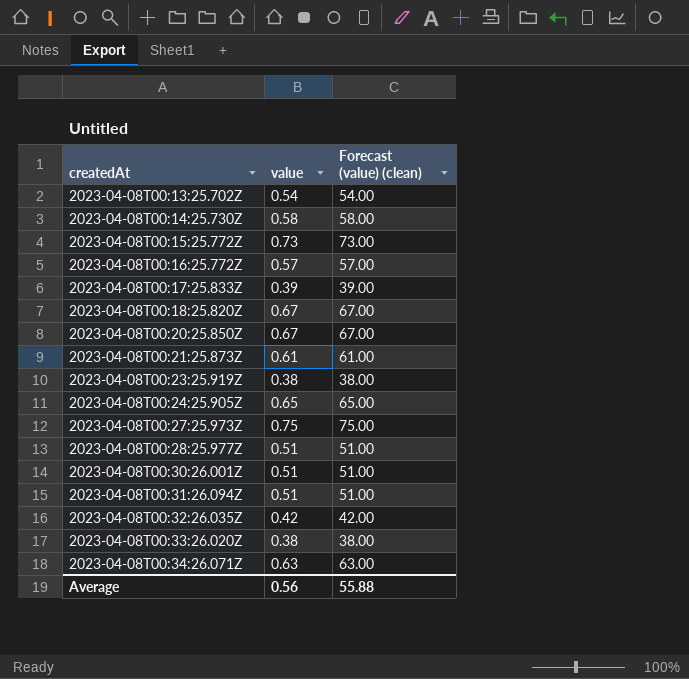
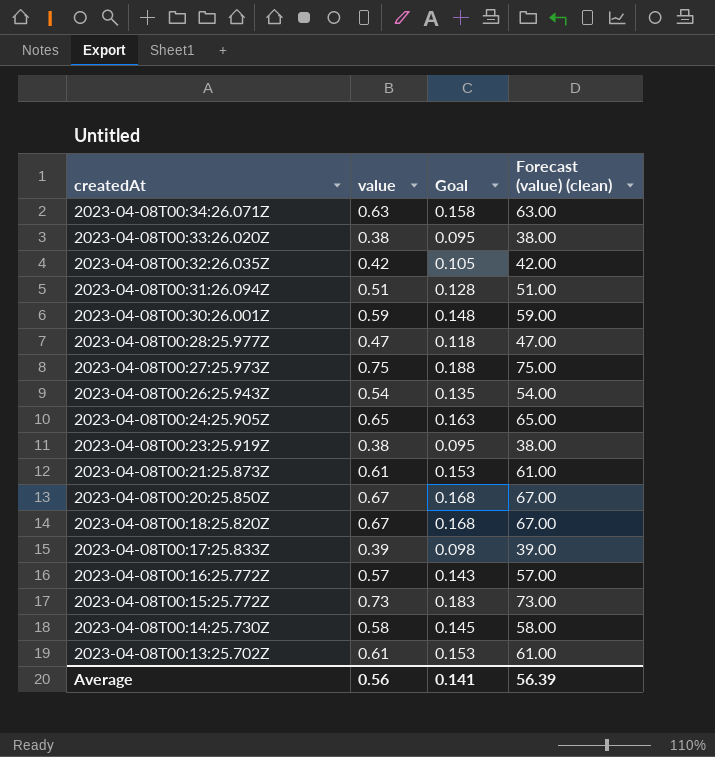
row order: createdAt ascending -> createdAt descending
column Goal | formula: none -> [value] * 0.25
2023-04-08T00:30:26.001Z | value: 0.51 -> 0.59
2023-04-08T00:30:26.001Z | Forecast (value) (clean): 51.00 -> 59.00
2023-04-08T00:28:25.977Z | value: 0.51 -> 0.47
2023-04-08T00:28:25.977Z | Forecast (value) (clean): 51.00 -> 47.00
row 2023-04-08T00:26:25.943Z: none -> 0.54 | 0.135 | 54.00
2023-04-08T00:13:25.702Z | value: 0.54 -> 0.61
2023-04-08T00:13:25.702Z | Forecast (value) (clean): 54.00 -> 61.00
Average | Forecast (value) (clean): 55.88 -> 56.39

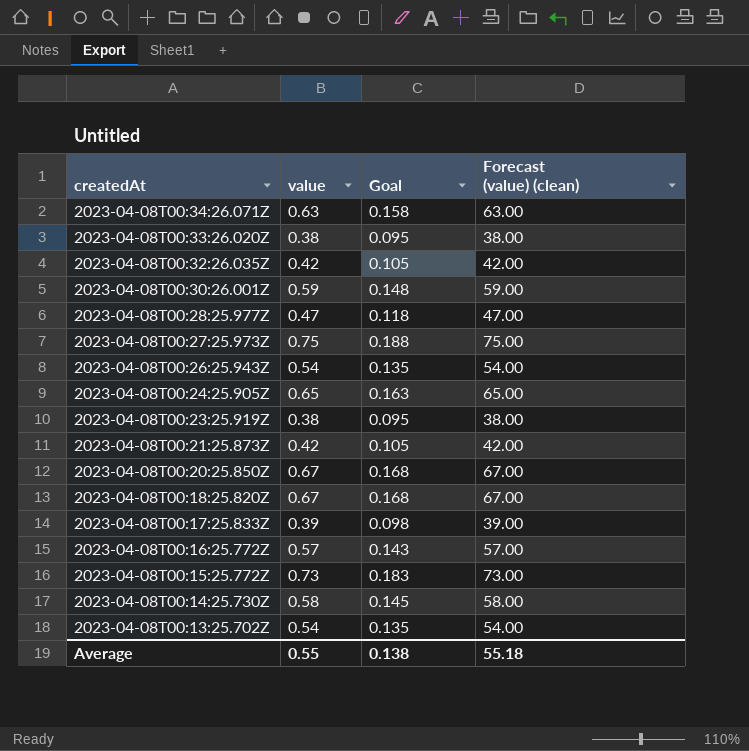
row 2023-04-08T00:31:26.094Z: 0.51 | 0.128 | 51.00 -> none
2023-04-08T00:21:25.873Z | value: 0.61 -> 0.42
2023-04-08T00:21:25.873Z | Goal: 0.153 -> 0.105
2023-04-08T00:21:25.873Z | Forecast (value) (clean): 61.00 -> 42.00
2023-04-08T00:13:25.702Z | value: 0.61 -> 0.54
2023-04-08T00:13:25.702Z | Goal: 0.153 -> 0.135
2023-04-08T00:13:25.702Z | Forecast (value) (clean): 61.00 -> 54.00
Average | value: 0.56 -> 0.55
Average | Goal: 0.141 -> 0.138
Average | Forecast (value) (clean): 56.39 -> 55.18

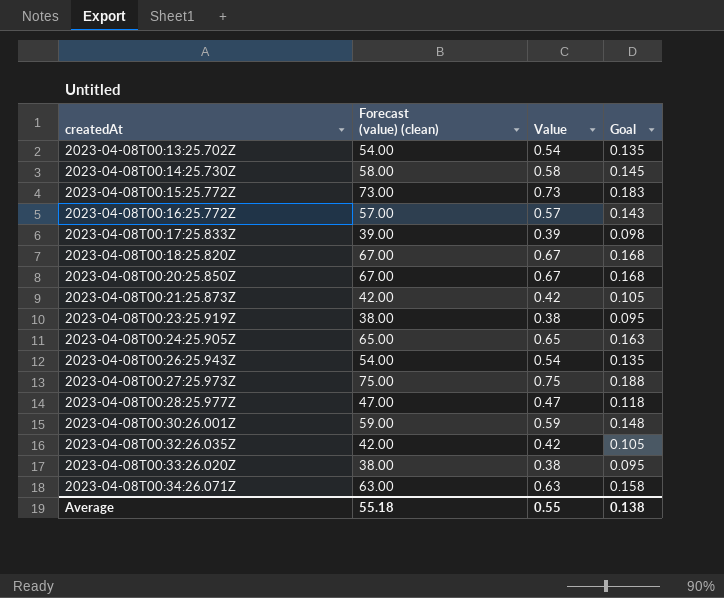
row order: createdAt descending -> createdAt ascending
column Forecast (value) (clean) | position: 4 -> 2
column name: value -> Value

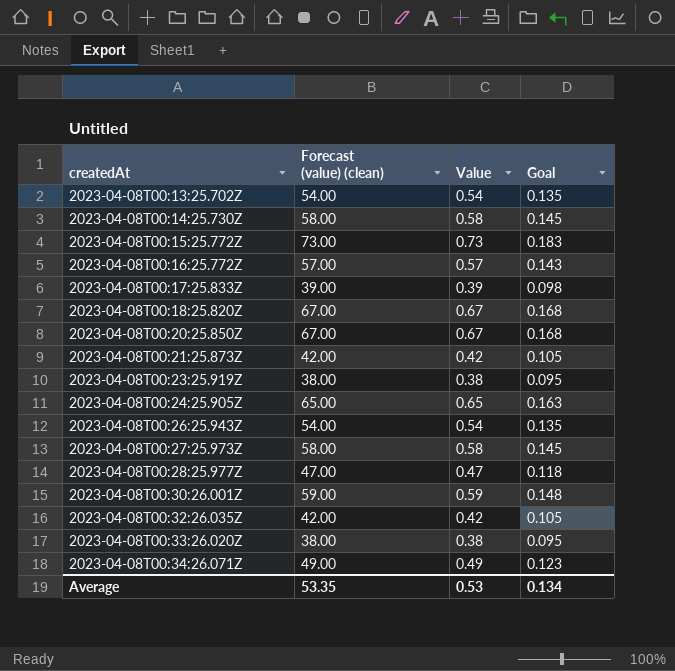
2023-04-08T00:27:25.973Z | Forecast (value) (clean): 75.00 -> 58.00
2023-04-08T00:27:25.973Z | Value: 0.75 -> 0.58
2023-04-08T00:27:25.973Z | Goal: 0.188 -> 0.145
2023-04-08T00:34:26.071Z | Forecast (value) (clean): 63.00 -> 49.00
2023-04-08T00:34:26.071Z | Value: 0.63 -> 0.49
2023-04-08T00:34:26.071Z | Goal: 0.158 -> 0.123
Average | Forecast (value) (clean): 55.18 -> 53.35
Average | Value: 0.55 -> 0.53
Average | Goal: 0.138 -> 0.134

